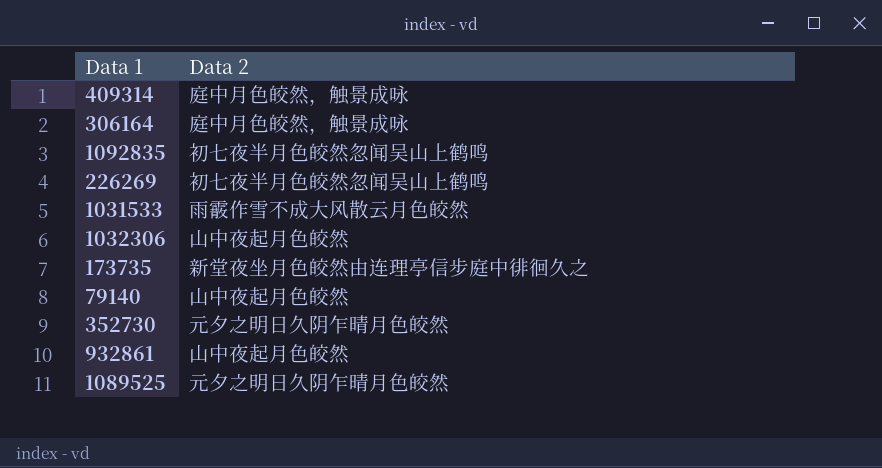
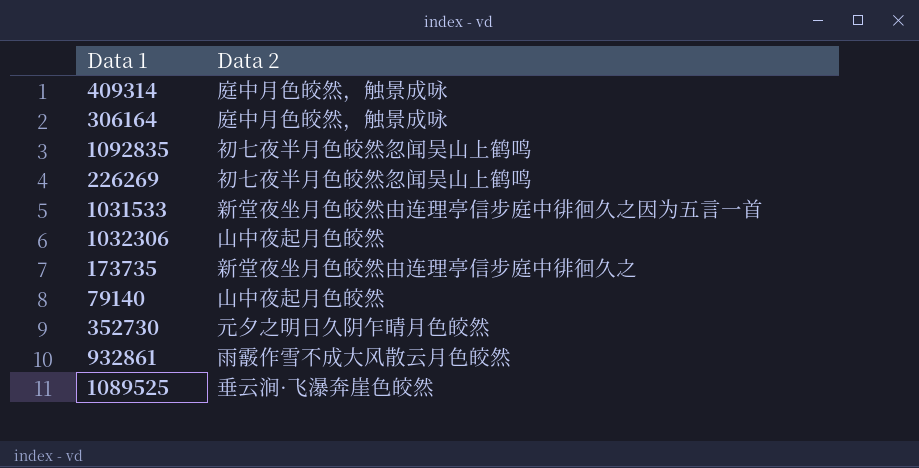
1031533 | Data 2: 雨霰作雪不成大风散云月色皎然 -> 新堂夜坐月色皎然由连理亭信步庭中徘徊久之因为五言一首
932861 | Data 2: 山中夜起月色皎然 -> 雨霰作雪不成大风散云月色皎然
1089525 | Data 2: 元夕之明日久阴乍晴月色皎然 -> 垂云涧·飞瀑奔崖色皎然

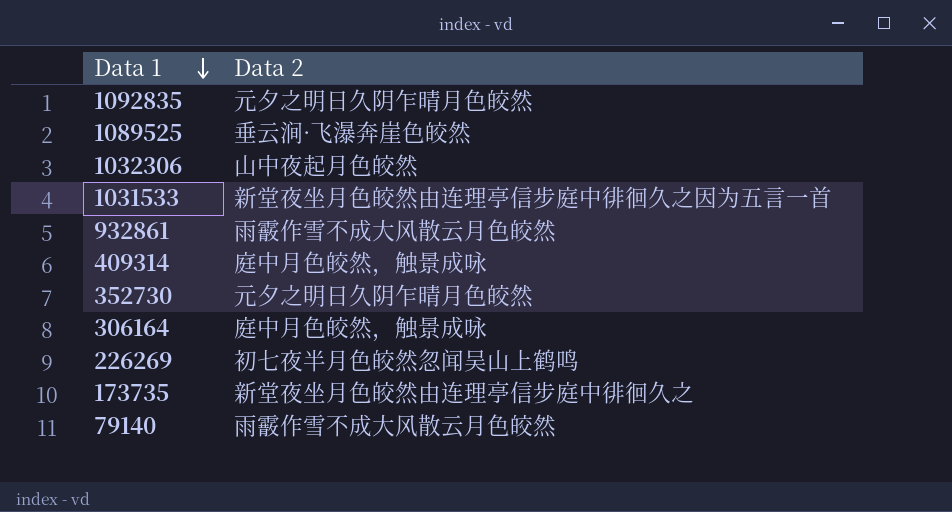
row order: none -> Data 1 descending
1092835 | Data 2: 初七夜半月色皎然忽闻吴山上鹤鸣 -> 元夕之明日久阴乍晴月色皎然
79140 | Data 2: 山中夜起月色皎然 -> 雨霰作雪不成大风散云月色皎然

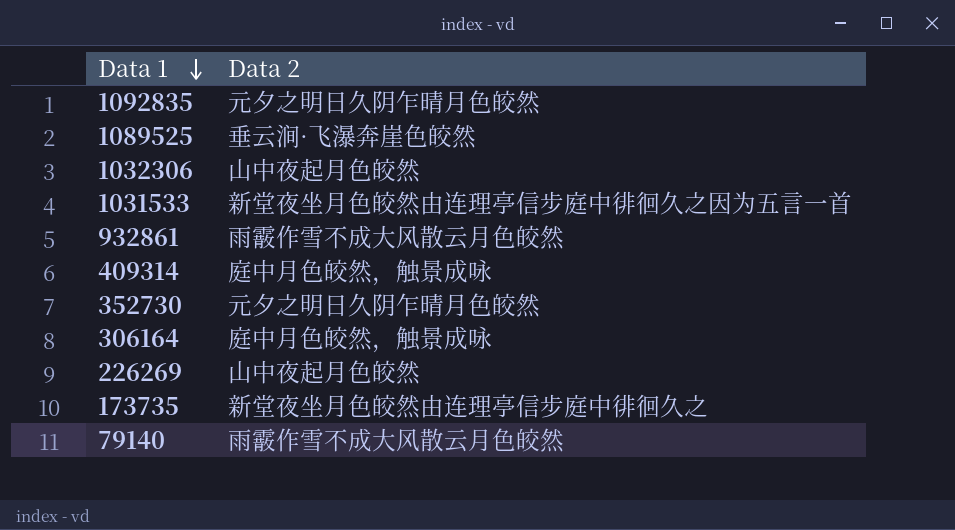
226269 | Data 2: 初七夜半月色皎然忽闻吴山上鹤鸣 -> 山中夜起月色皎然

